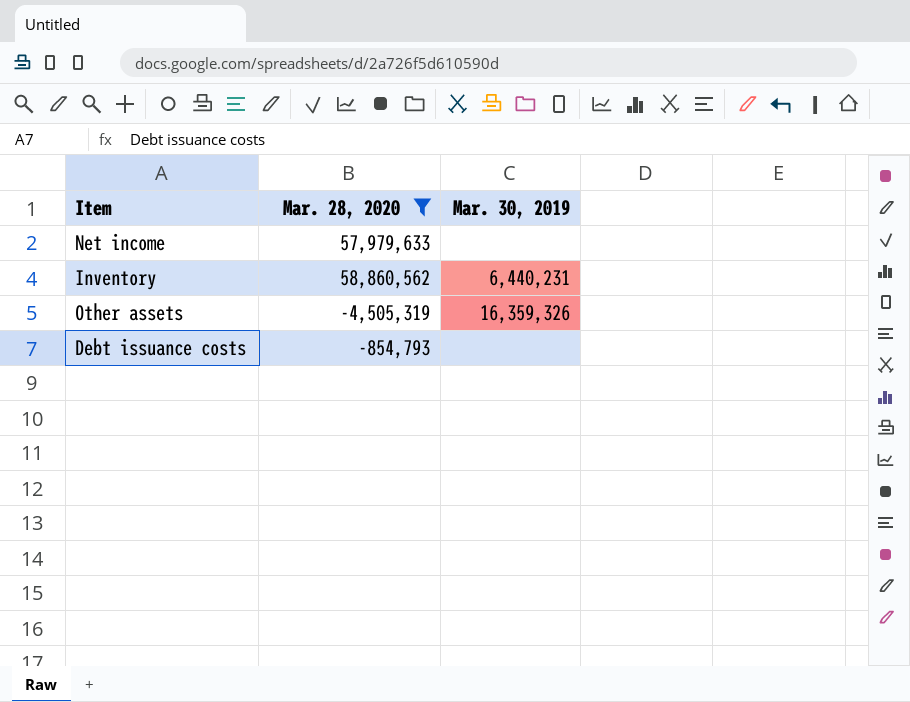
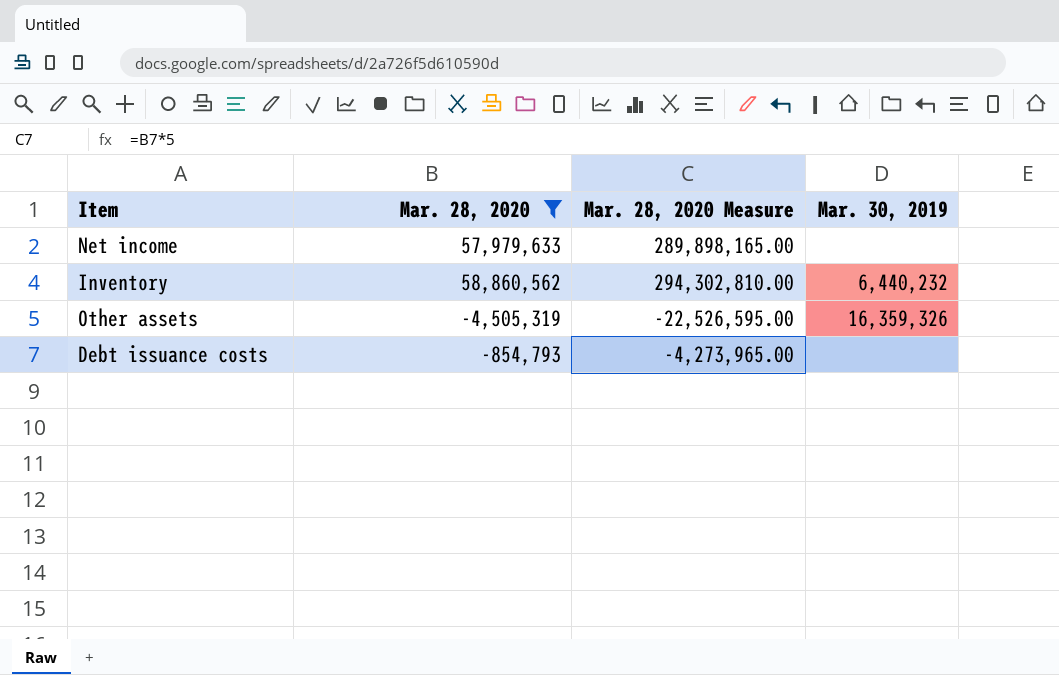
column Mar. 28, 2020 Measure | formula: none -> [Mar. 28, 2020] * 5
Inventory | Mar. 30, 2019: 6,440,231 -> 6,440,232

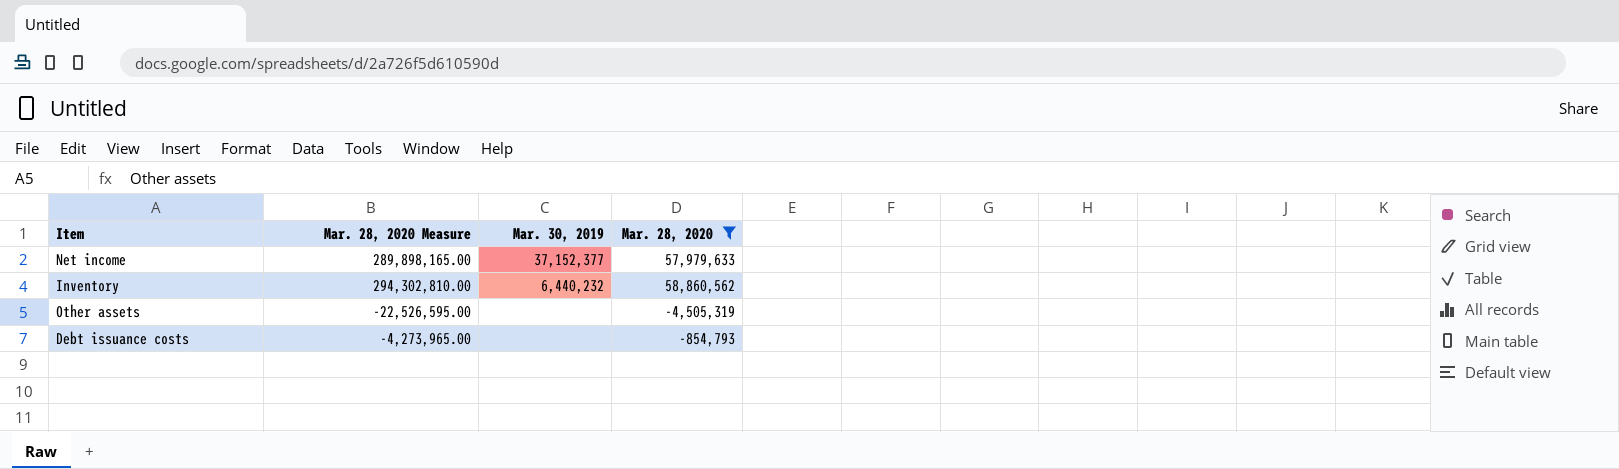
column Mar. 28, 2020 | position: 2 -> 4
Net income | Mar. 30, 2019: none -> 37,152,377
Other assets | Mar. 30, 2019: 16,359,326 -> none

